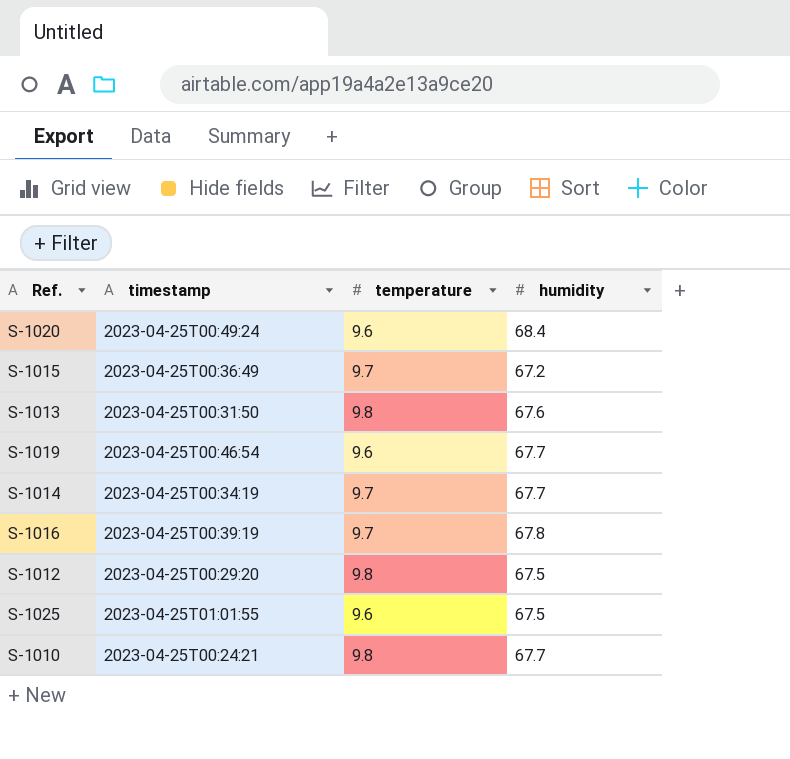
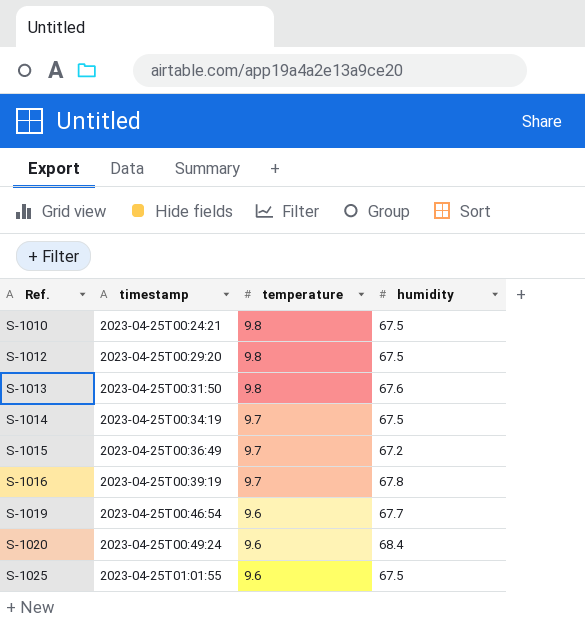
row order: none -> Ref. ascending
S-1010 | humidity: 67.7 -> 67.5
S-1014 | humidity: 67.7 -> 67.5

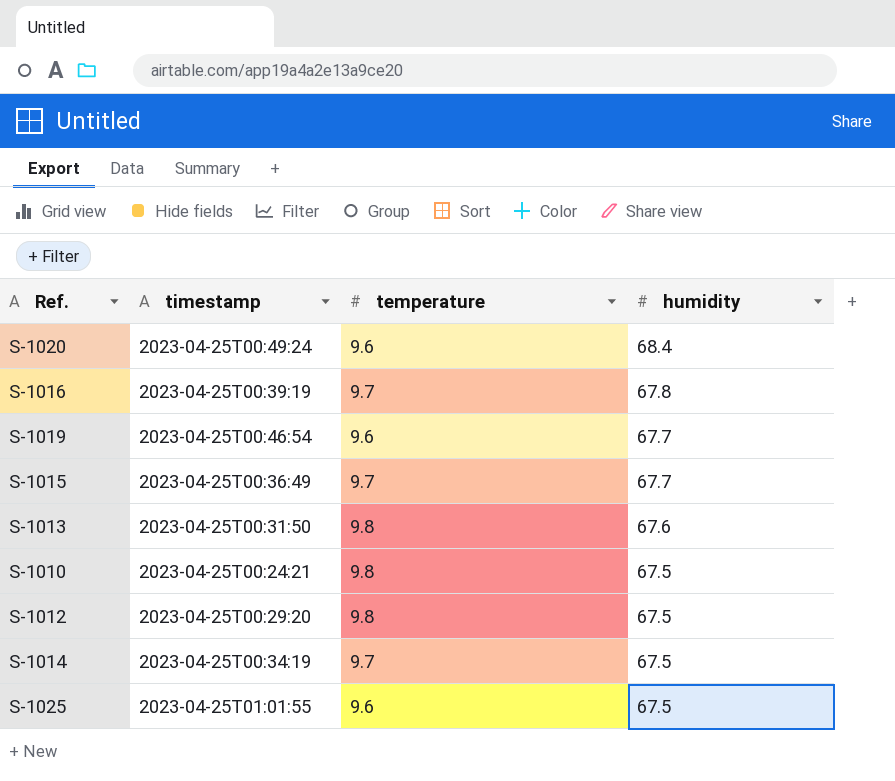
row order: Ref. ascending -> humidity descending
S-1015 | humidity: 67.2 -> 67.7

